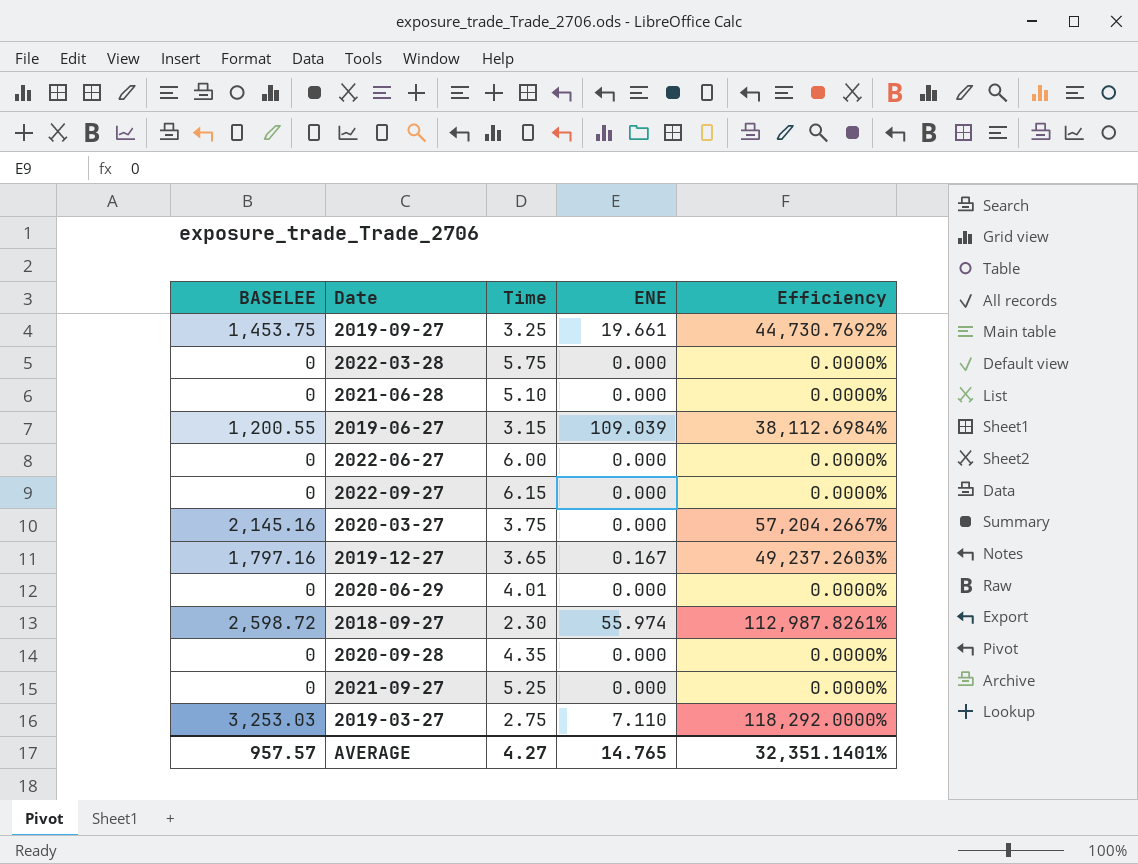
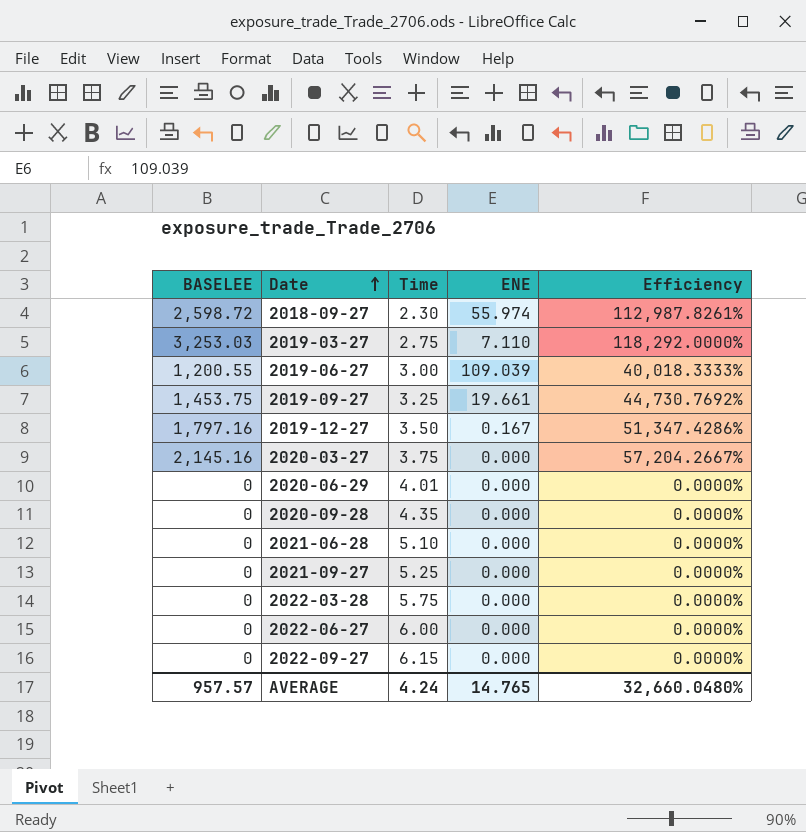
row order: none -> Date ascending
2019-06-27 | Time: 3.15 -> 3.00
2019-06-27 | Efficiency: 38,112.6984% -> 40,018.3333%
2019-12-27 | Time: 3.65 -> 3.50
2019-12-27 | Efficiency: 49,237.2603% -> 51,347.4286%
AVERAGE | Time: 4.27 -> 4.24
AVERAGE | Efficiency: 32,351.1401% -> 32,660.0480%

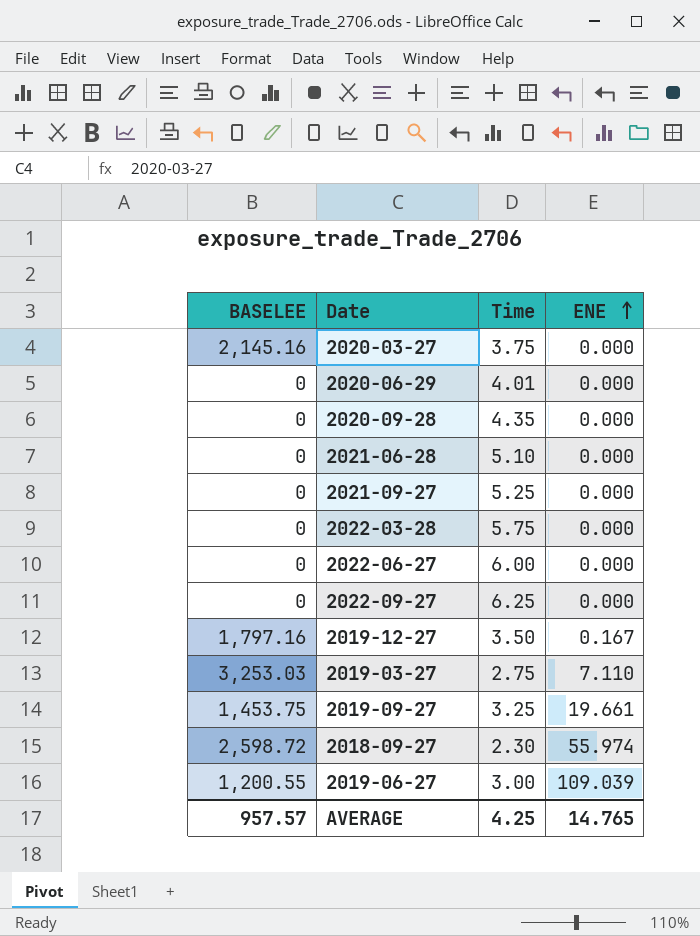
row order: Date ascending -> ENE ascending
column Efficiency | formula: [BASELEE] / [Time] -> none
2022-09-27 | Time: 6.15 -> 6.25
AVERAGE | Time: 4.24 -> 4.25

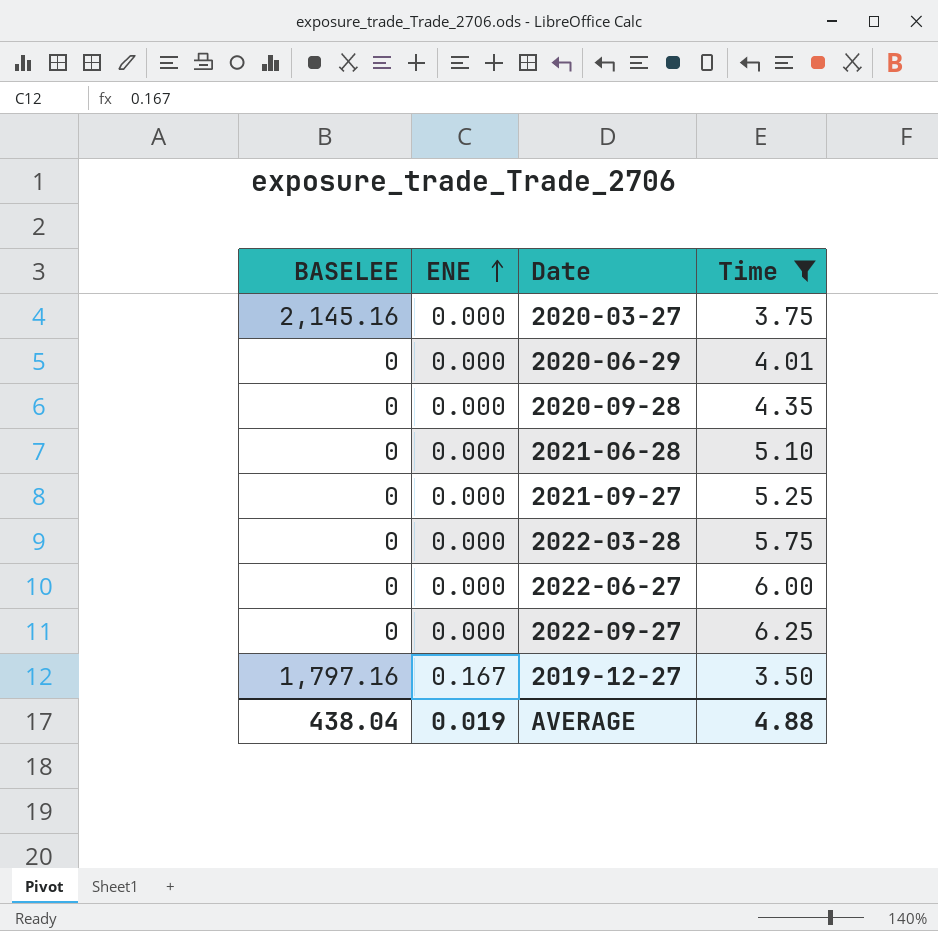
filter: none -> Time >= 3.50
column ENE | position: 4 -> 2
AVERAGE | BASELEE: 957.57 -> 438.04
AVERAGE | ENE: 14.765 -> 0.019
AVERAGE | Time: 4.25 -> 4.88

